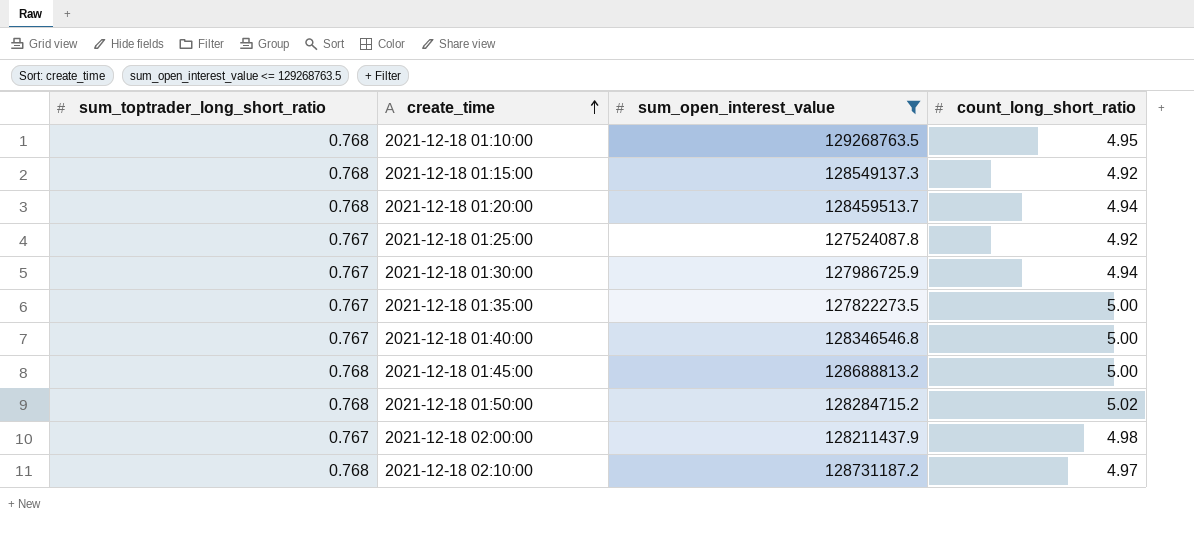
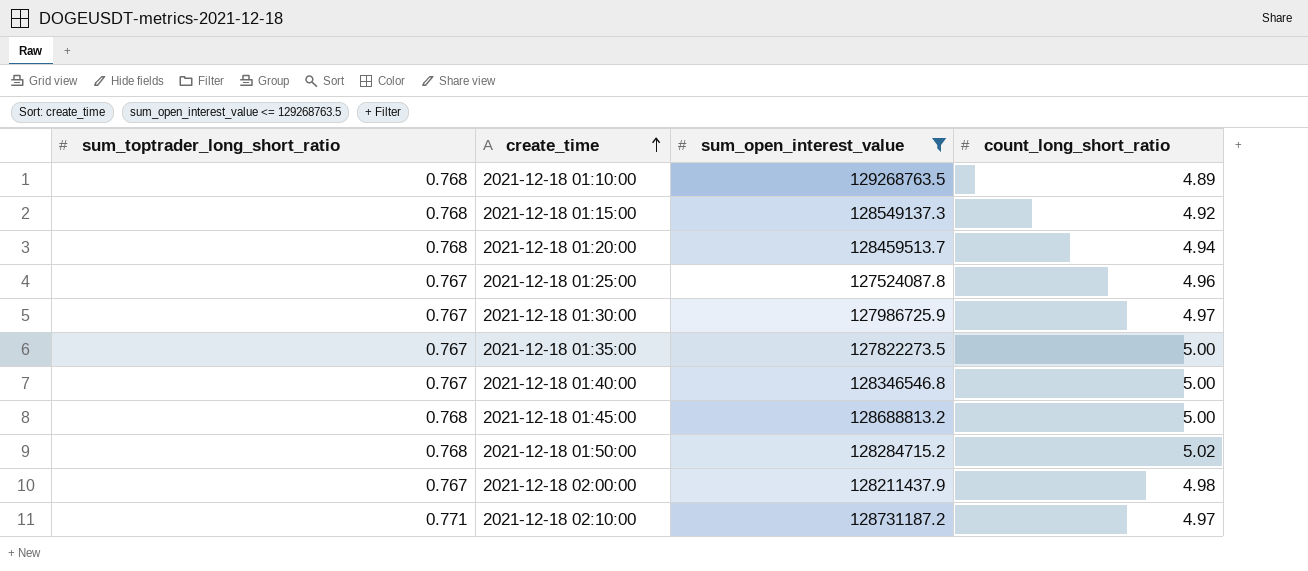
2021-12-18 01:10:00 | count_long_short_ratio: 4.95 -> 4.89
2021-12-18 01:25:00 | count_long_short_ratio: 4.92 -> 4.96
2021-12-18 01:30:00 | count_long_short_ratio: 4.94 -> 4.97
2021-12-18 02:10:00 | sum_toptrader_long_short_ratio: 0.768 -> 0.771

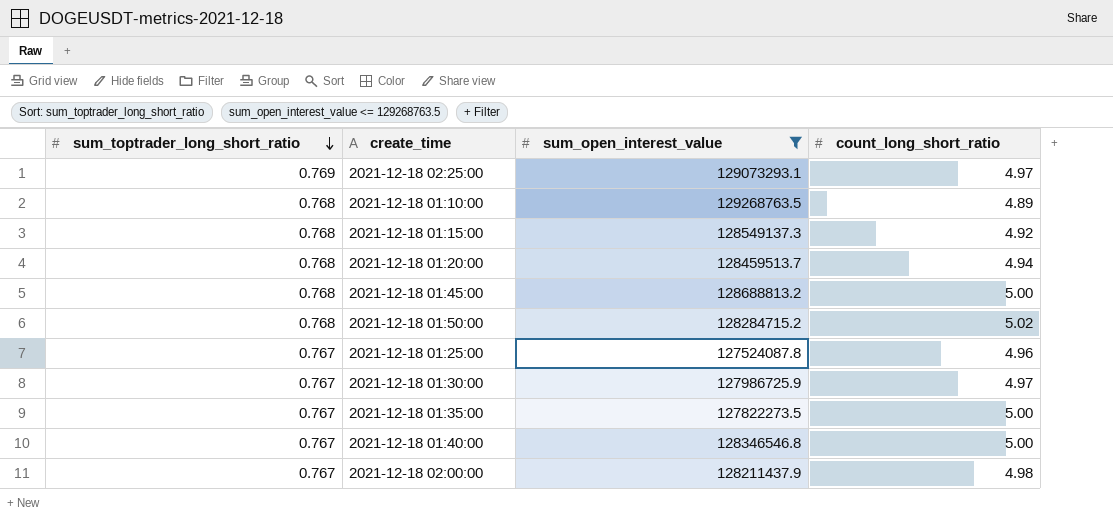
row order: create_time ascending -> sum_toptrader_long_short_ratio descending
row 2021-12-18 02:10:00: 0.771 | 128731187.2 | 4.97 -> none
row 2021-12-18 02:25:00: none -> 0.769 | 129073293.1 | 4.97

